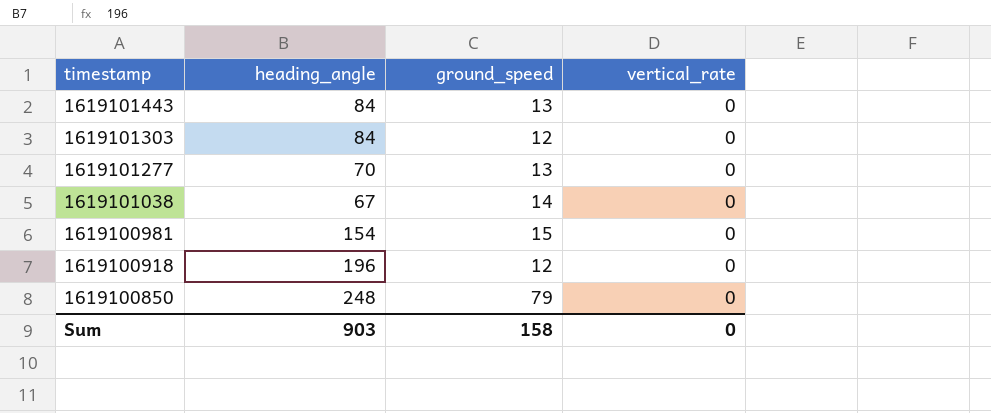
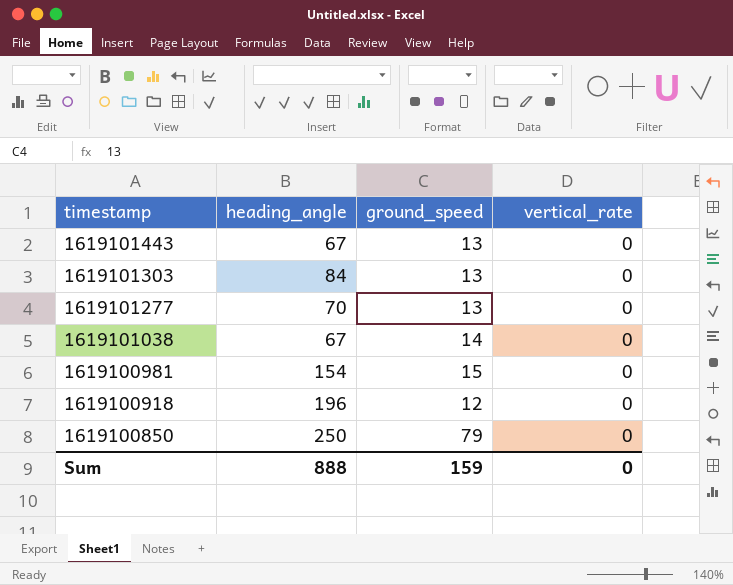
1619101443 | heading_angle: 84 -> 67
1619101303 | ground_speed: 12 -> 13
1619100850 | heading_angle: 248 -> 250
Sum | heading_angle: 903 -> 888
Sum | ground_speed: 158 -> 159

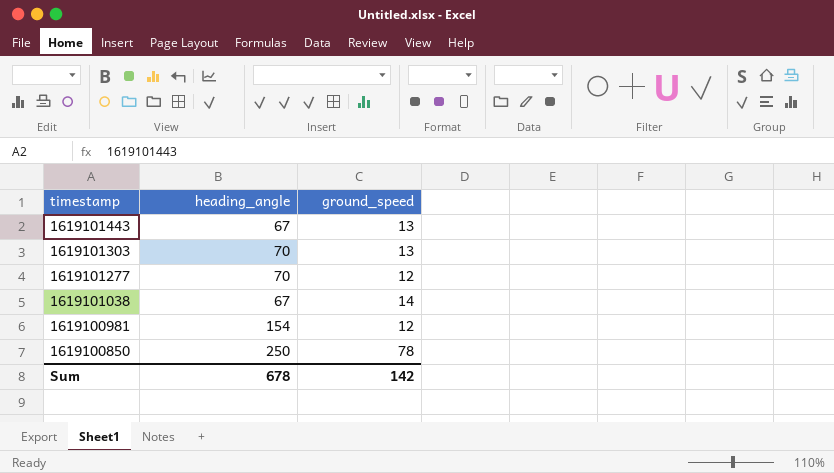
column vertical_rate | position: 4 -> none
row 1619100918: 196 | 12 | 0 -> none
1619101303 | heading_angle: 84 -> 70
1619101277 | ground_speed: 13 -> 12
1619100981 | ground_speed: 15 -> 12
1619100850 | ground_speed: 79 -> 78
Sum | heading_angle: 888 -> 678
Sum | ground_speed: 159 -> 142

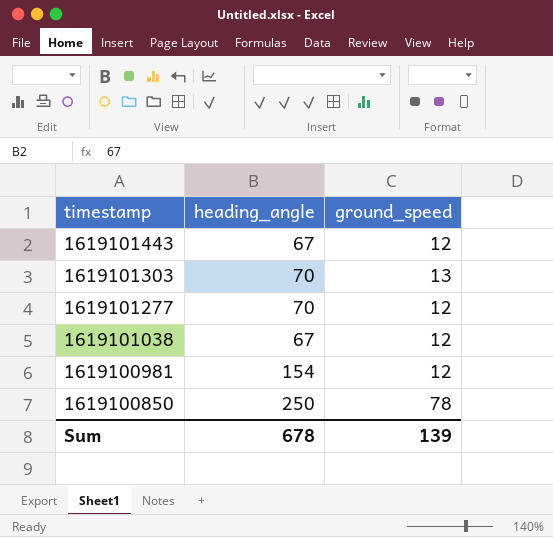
1619101443 | ground_speed: 13 -> 12
1619101038 | ground_speed: 14 -> 12
Sum | ground_speed: 142 -> 139

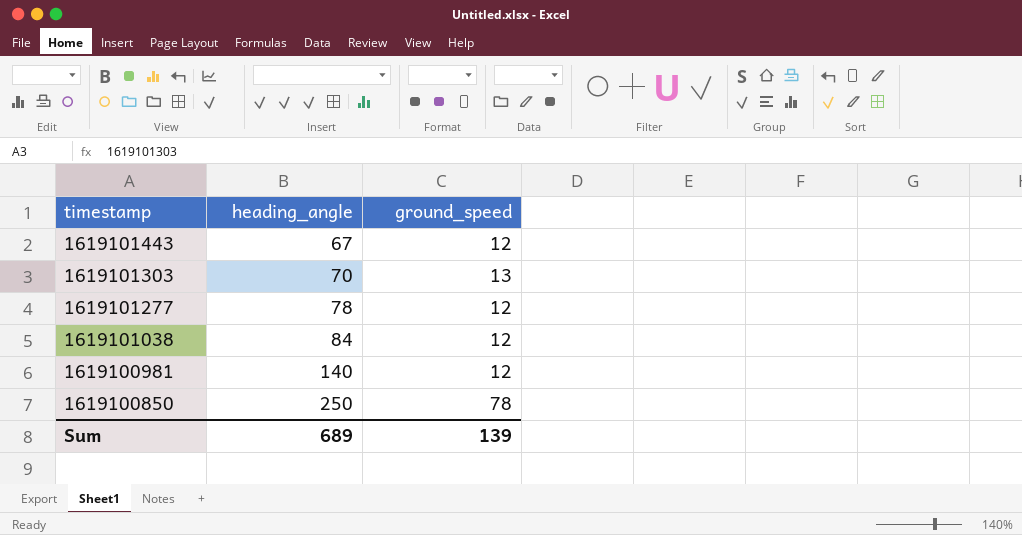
1619101277 | heading_angle: 70 -> 78
1619101038 | heading_angle: 67 -> 84
1619100981 | heading_angle: 154 -> 140
Sum | heading_angle: 678 -> 689

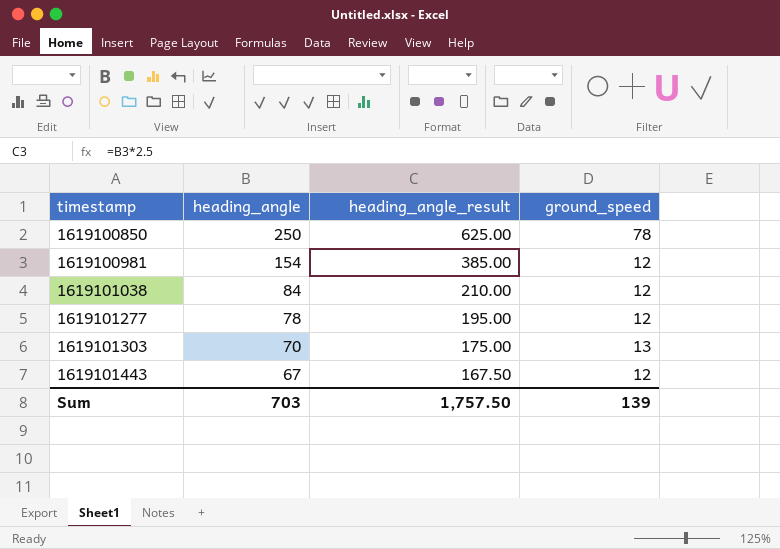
row order: timestamp descending -> timestamp ascending
column heading_angle_result | formula: none -> [heading_angle] * 2.5
1619100981 | heading_angle: 140 -> 154
Sum | heading_angle: 689 -> 703

